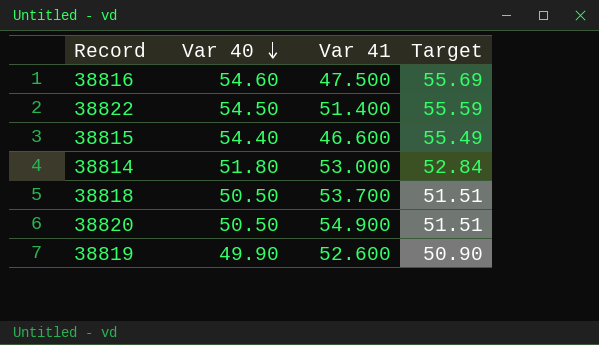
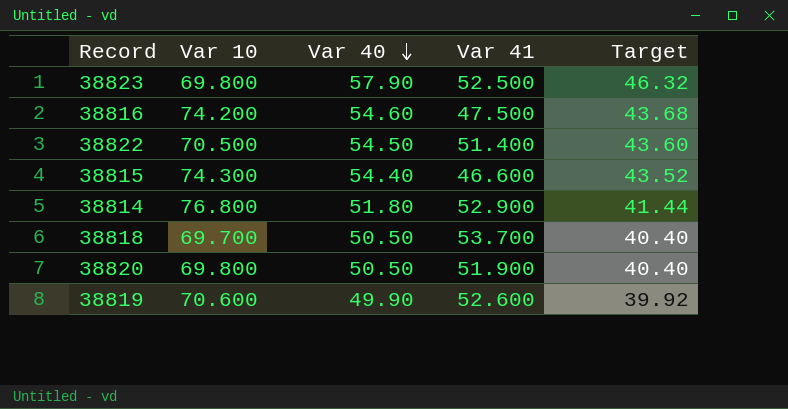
column Var 10 | position: none -> 2
column Target | formula: [Var 40] * 1.02 -> [Var 40] * 0.8
row 38823: none -> 69.800 | 57.90 | 52.500 | 46.32
38814 | Var 41: 53.000 -> 52.900
38820 | Var 41: 54.900 -> 51.900

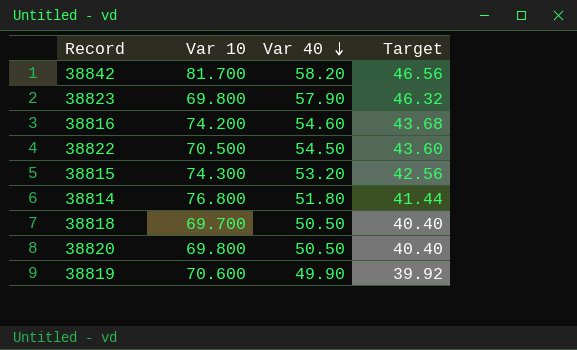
column Var 41 | position: 4 -> none
row 38842: none -> 81.700 | 58.20 | 46.56
38815 | Var 40: 54.40 -> 53.20
38815 | Target: 43.52 -> 42.56

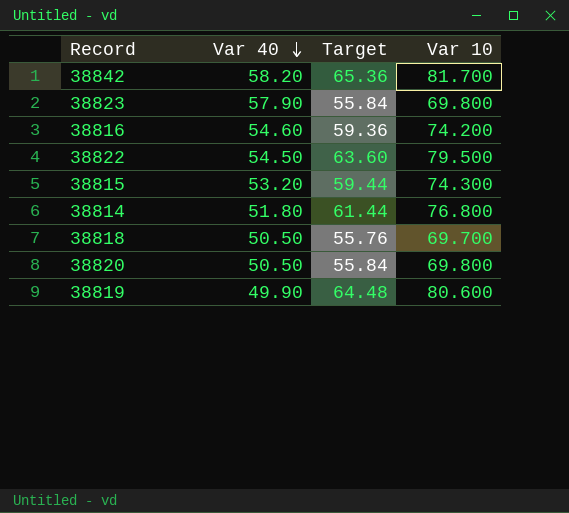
column Target | formula: [Var 40] * 0.8 -> [Var 10] * 0.8
column Var 10 | position: 2 -> 4
38822 | Var 10: 70.500 -> 79.500
38819 | Var 10: 70.600 -> 80.600

